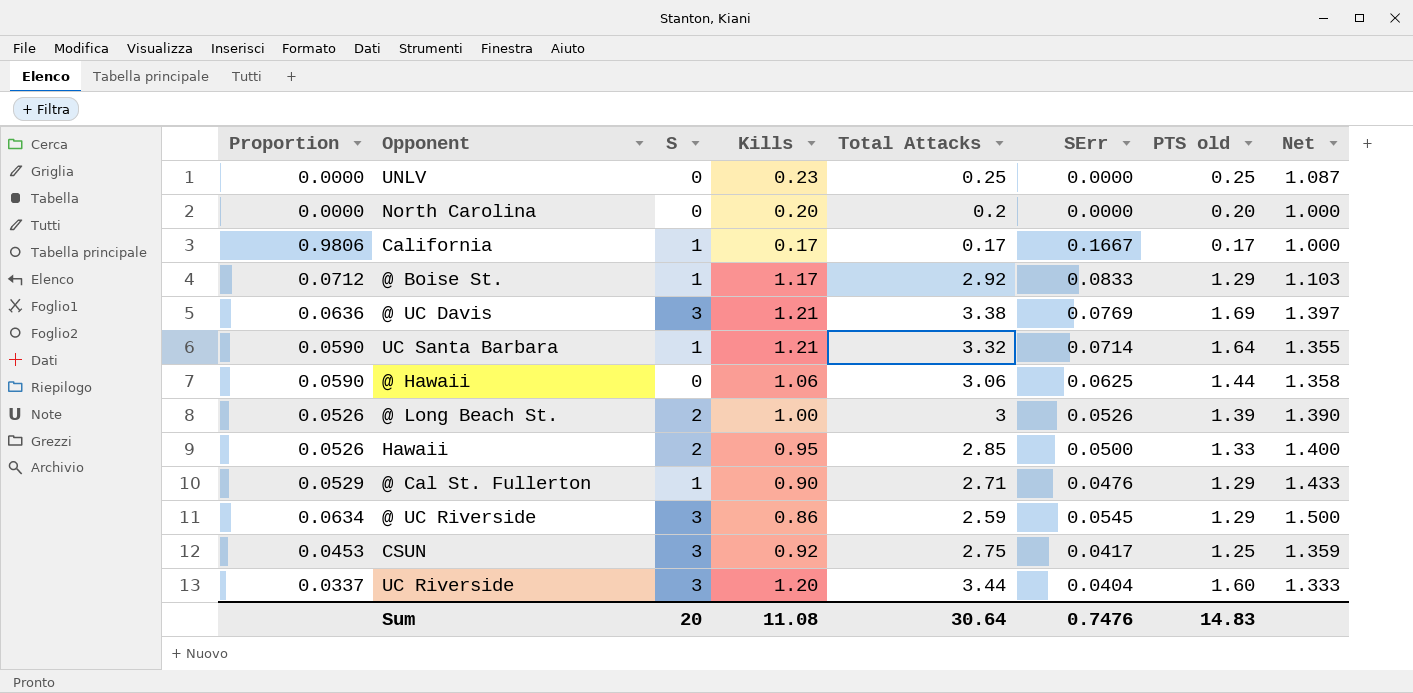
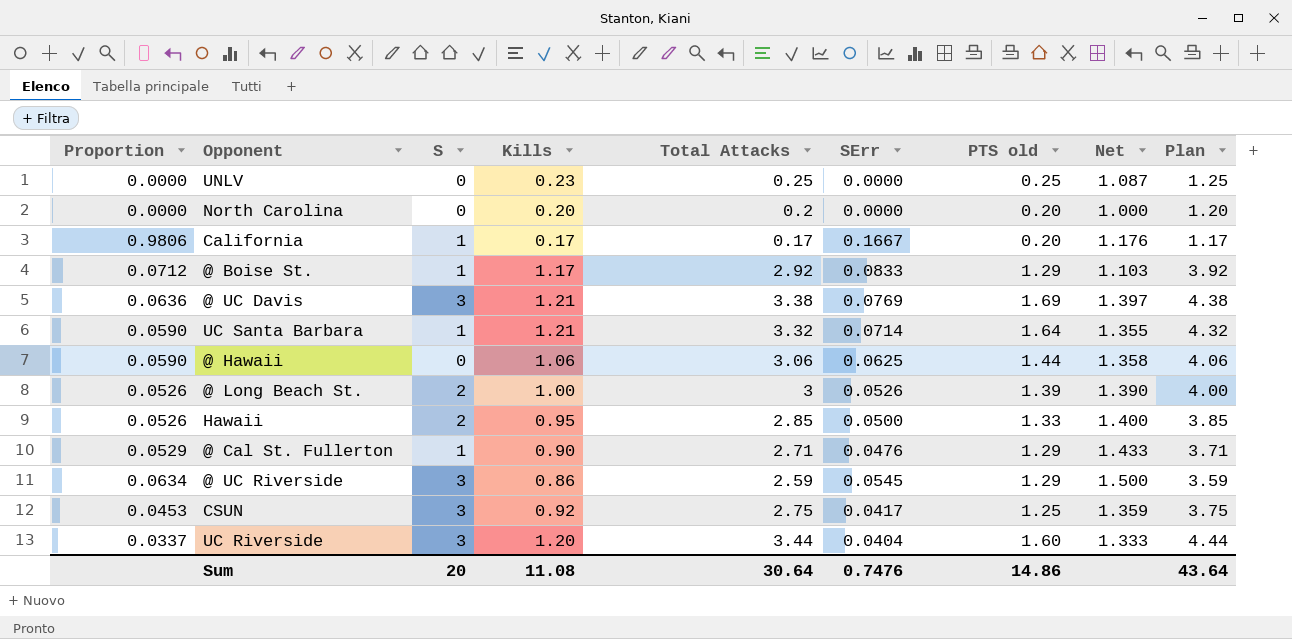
column Plan | formula: none -> [Total Attacks] + 1
California | PTS old: 0.17 -> 0.20
California | Net: 1.000 -> 1.176
Sum | PTS old: 14.83 -> 14.86

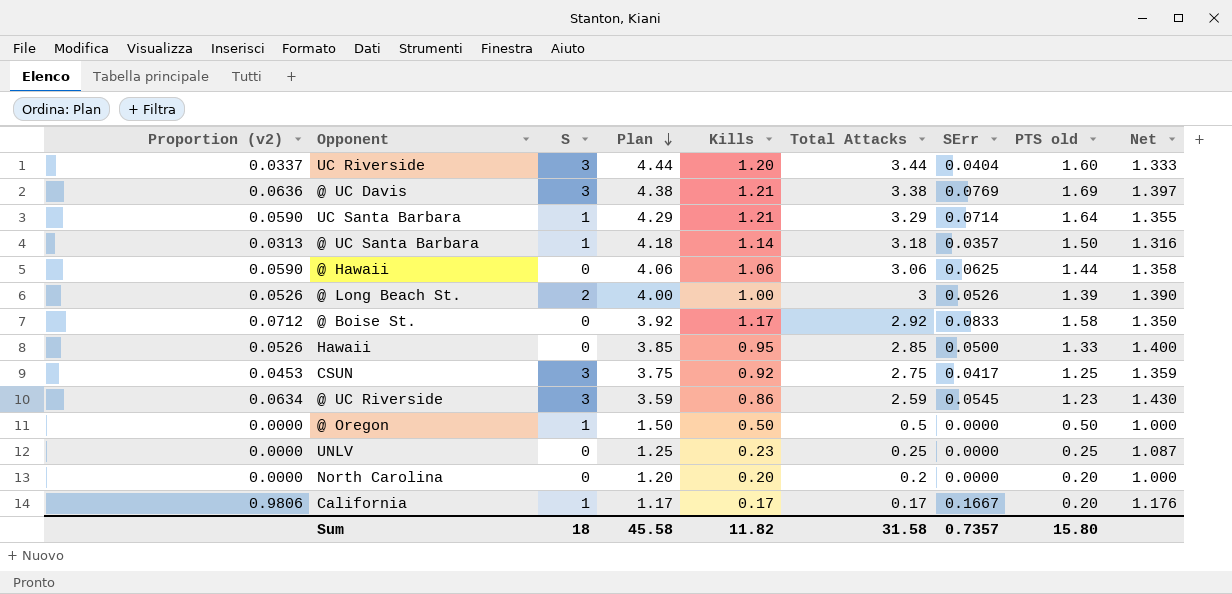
row order: none -> Plan descending
column name: Proportion -> Proportion (v2)
column Plan | position: 9 -> 4
row @ Cal St. Fullerton: 0.0529 | 1 | 0.90 | 2.71 | 0.0476 | 1.29 | 1.433 | 3.71 -> none
UC Santa Barbara | Plan: 4.32 -> 4.29
UC Santa Barbara | Total Attacks: 3.32 -> 3.29
row @ UC Santa Barbara: none -> 0.0313 | 1 | 4.18 | 1.14 | 3.18 | 0.0357 | 1.50 | 1.316
@ Boise St. | S: 1 -> 0
@ Boise St. | PTS old: 1.29 -> 1.58
@ Boise St. | Net: 1.103 -> 1.350
Hawaii | S: 2 -> 0
@ UC Riverside | PTS old: 1.29 -> 1.23
@ UC Riverside | Net: 1.500 -> 1.430
row @ Oregon: none -> 0.0000 | 1 | 1.50 | 0.50 | 0.5 | 0.0000 | 0.50 | 1.000
Sum | S: 20 -> 18
Sum | Plan: 43.64 -> 45.58
Sum | Kills: 11.08 -> 11.82
Sum | Total Attacks: 30.64 -> 31.58
Sum | SErr: 0.7476 -> 0.7357
Sum | PTS old: 14.86 -> 15.80

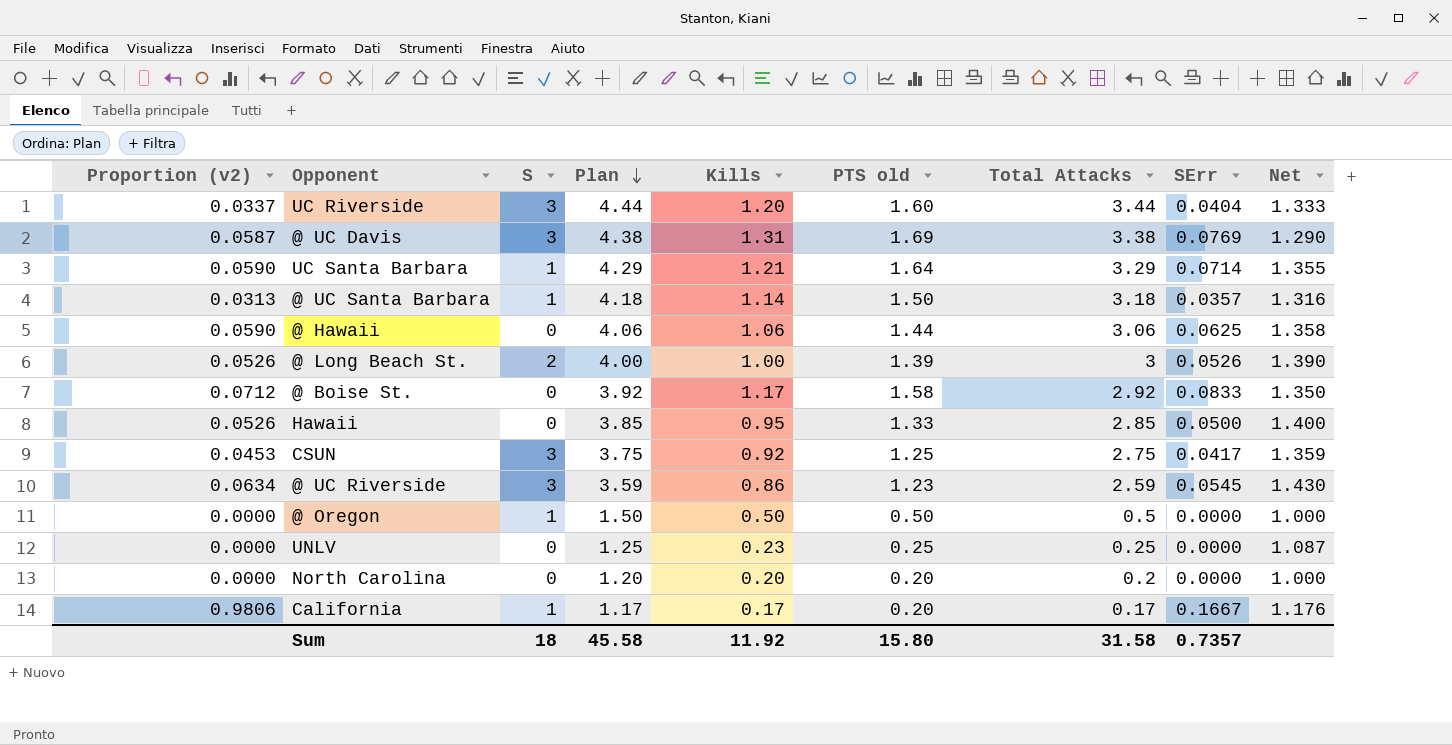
column PTS old | position: 8 -> 6
@ UC Davis | Proportion (v2): 0.0636 -> 0.0587
@ UC Davis | Kills: 1.21 -> 1.31
@ UC Davis | Net: 1.397 -> 1.290
Sum | Kills: 11.82 -> 11.92

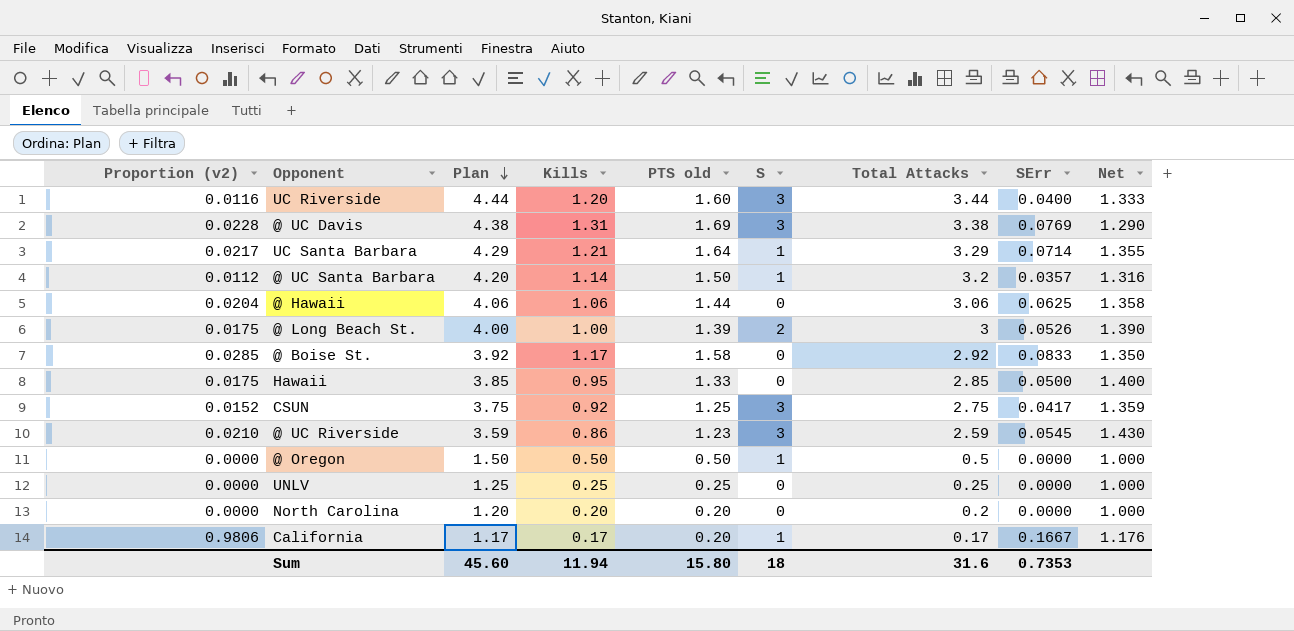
column Proportion (v2) | formula: [SErr] / [Kills] -> [SErr] / [Total Attacks]
column S | position: 3 -> 6
UC Riverside | SErr: 0.0404 -> 0.0400
@ UC Santa Barbara | Plan: 4.18 -> 4.20
@ UC Santa Barbara | Total Attacks: 3.18 -> 3.2
UNLV | Kills: 0.23 -> 0.25
UNLV | Net: 1.087 -> 1.000
Sum | Plan: 45.58 -> 45.60
Sum | Kills: 11.92 -> 11.94
Sum | Total Attacks: 31.58 -> 31.6
Sum | SErr: 0.7357 -> 0.7353

